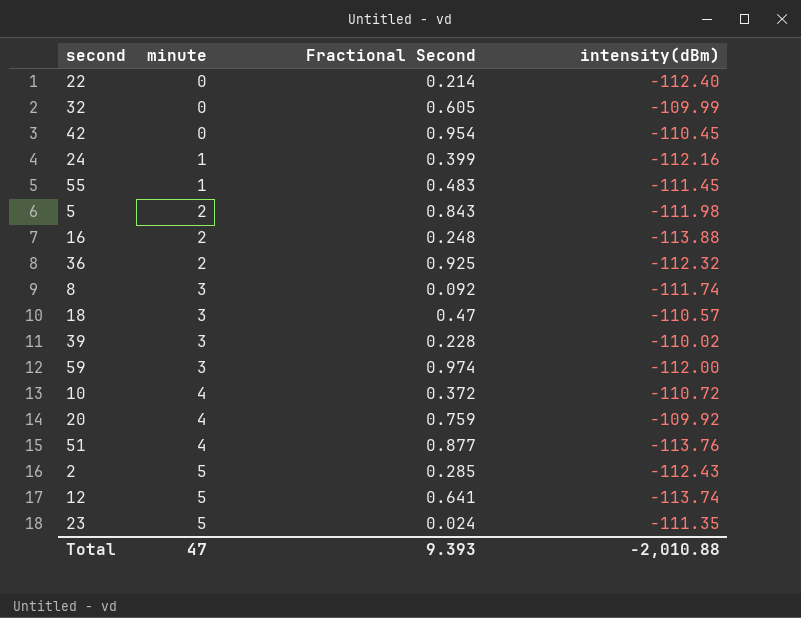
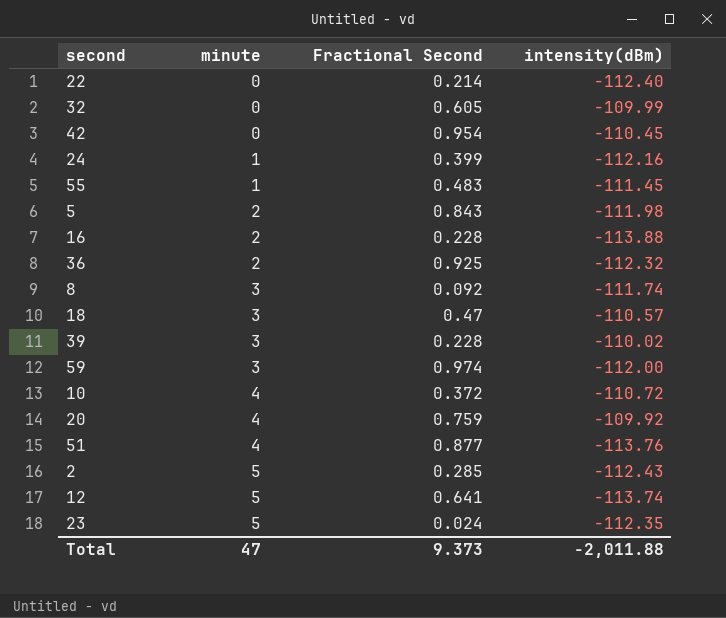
16 | Fractional Second: 0.248 -> 0.228
23 | intensity(dBm): -111.35 -> -112.35
Total | Fractional Second: 9.393 -> 9.373
Total | intensity(dBm): -2,010.88 -> -2,011.88

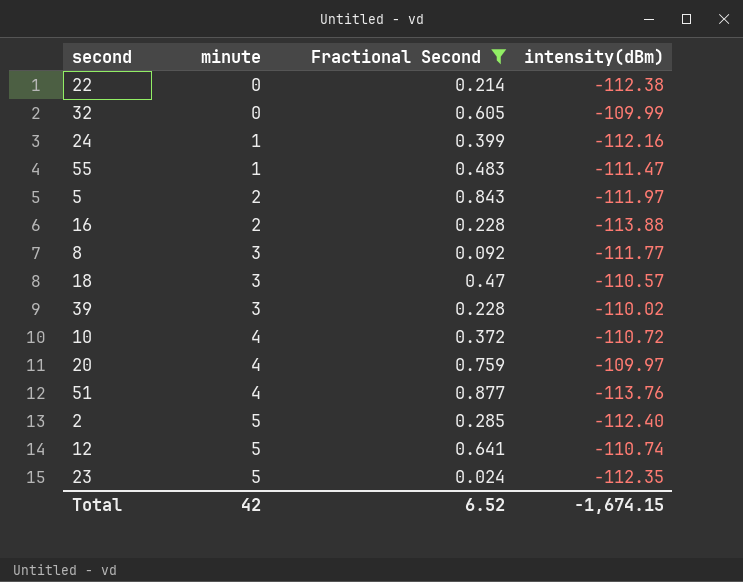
filter: none -> Fractional Second <= 0.877
22 | intensity(dBm): -112.40 -> -112.38
55 | intensity(dBm): -111.45 -> -111.47
5 | intensity(dBm): -111.98 -> -111.97
8 | intensity(dBm): -111.74 -> -111.77
20 | intensity(dBm): -109.92 -> -109.97
2 | intensity(dBm): -112.43 -> -112.40
12 | intensity(dBm): -113.74 -> -110.74
Total | minute: 47 -> 42
Total | Fractional Second: 9.373 -> 6.52
Total | intensity(dBm): -2,011.88 -> -1,674.15

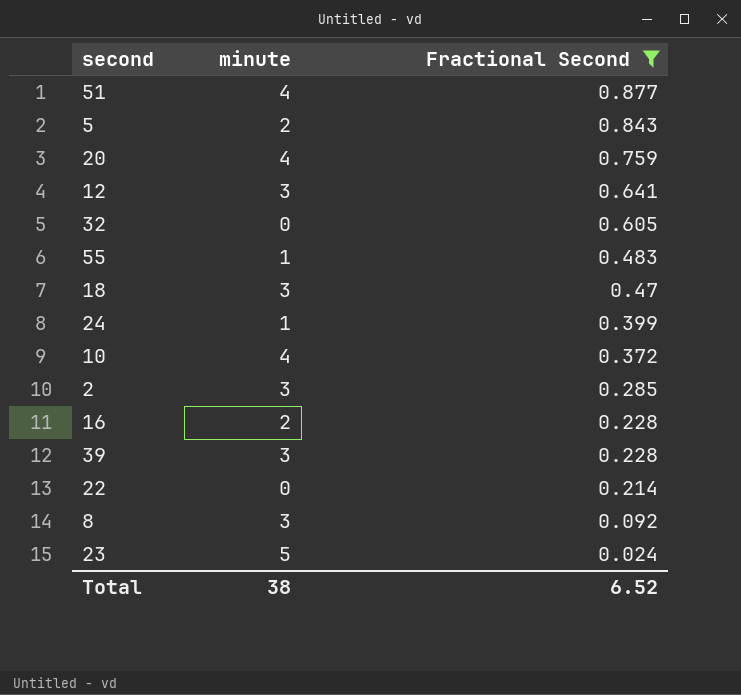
row order: minute ascending -> Fractional Second descending
column intensity(dBm) | position: 4 -> none
12 | minute: 5 -> 3
2 | minute: 5 -> 3
Total | minute: 42 -> 38

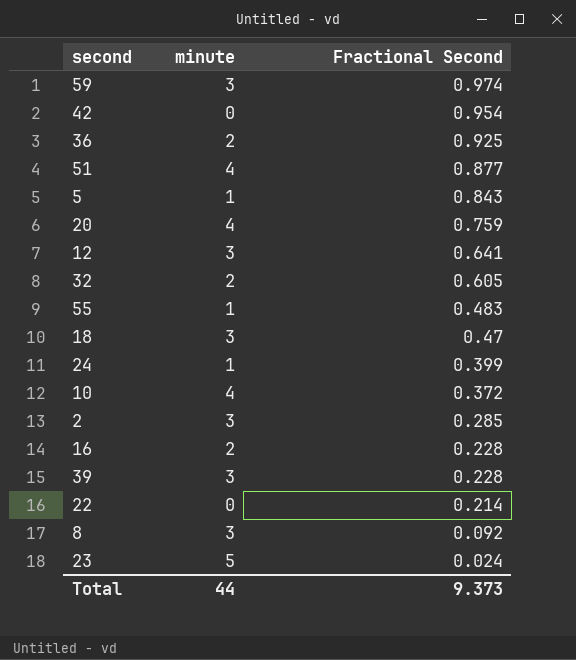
filter: Fractional Second <= 0.877 -> none
5 | minute: 2 -> 1
32 | minute: 0 -> 2
Total | minute: 38 -> 44
Total | Fractional Second: 6.52 -> 9.373

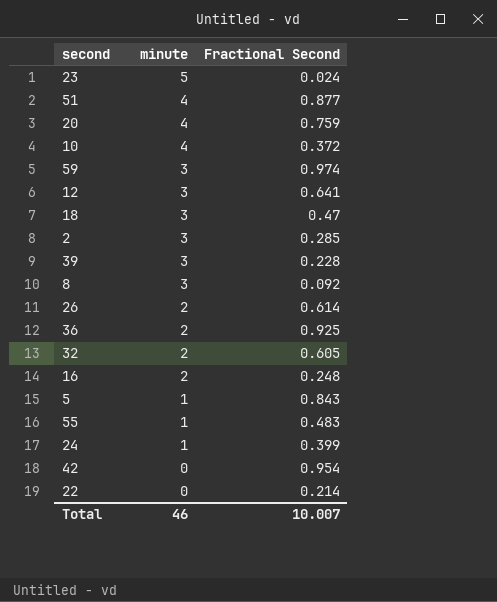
row order: Fractional Second descending -> minute descending
row 26: none -> 2 | 0.614
16 | Fractional Second: 0.228 -> 0.248
Total | minute: 44 -> 46
Total | Fractional Second: 9.373 -> 10.007

